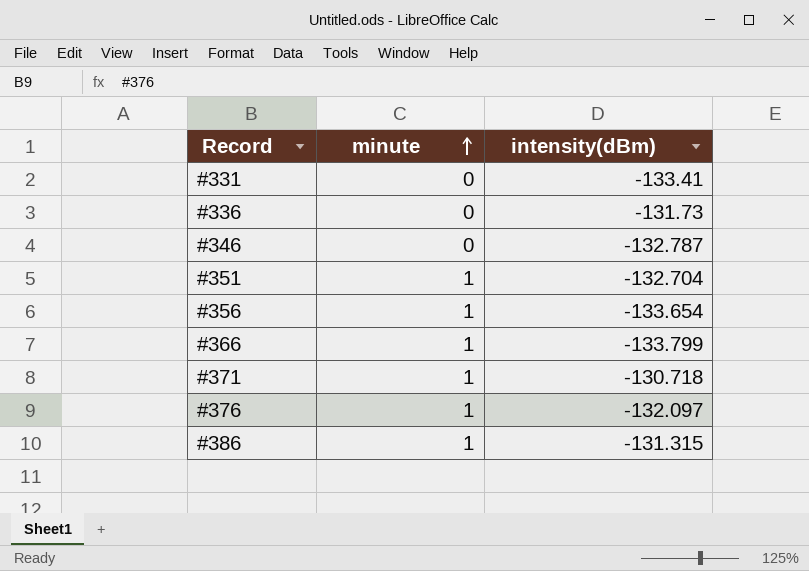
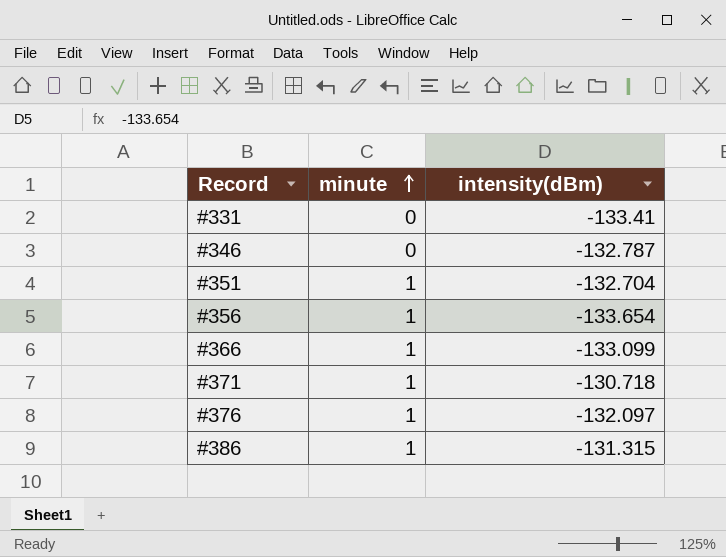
row #336: 0 | -131.73 -> none
#366 | intensity(dBm): -133.799 -> -133.099

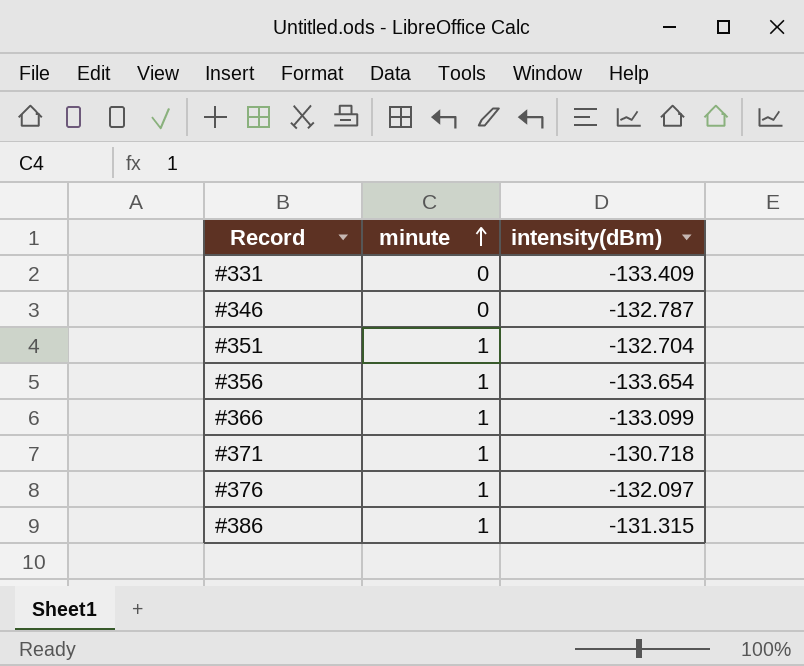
#331 | intensity(dBm): -133.41 -> -133.409

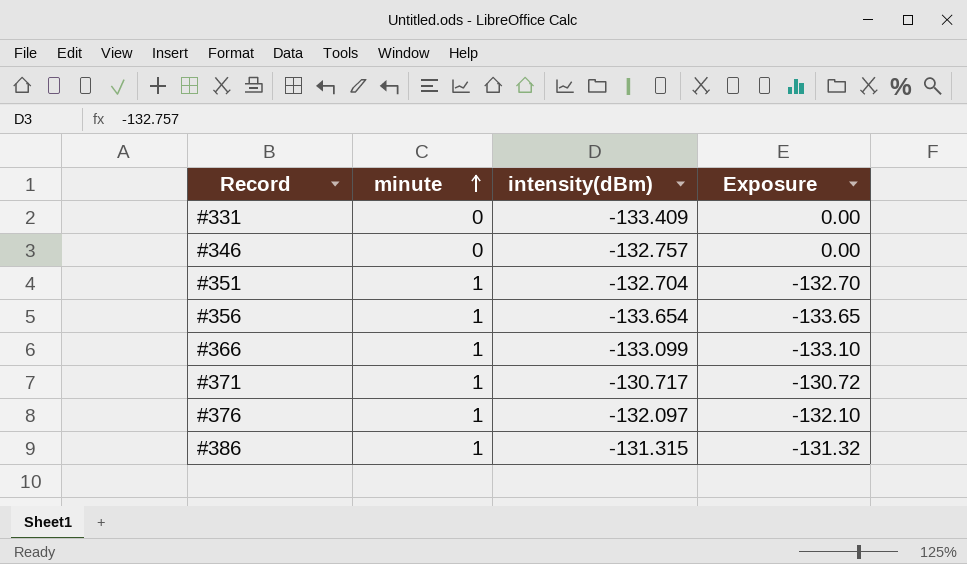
column Exposure | formula: none -> [minute] * [intensity(dBm)]
#346 | intensity(dBm): -132.787 -> -132.757
#371 | intensity(dBm): -130.718 -> -130.717

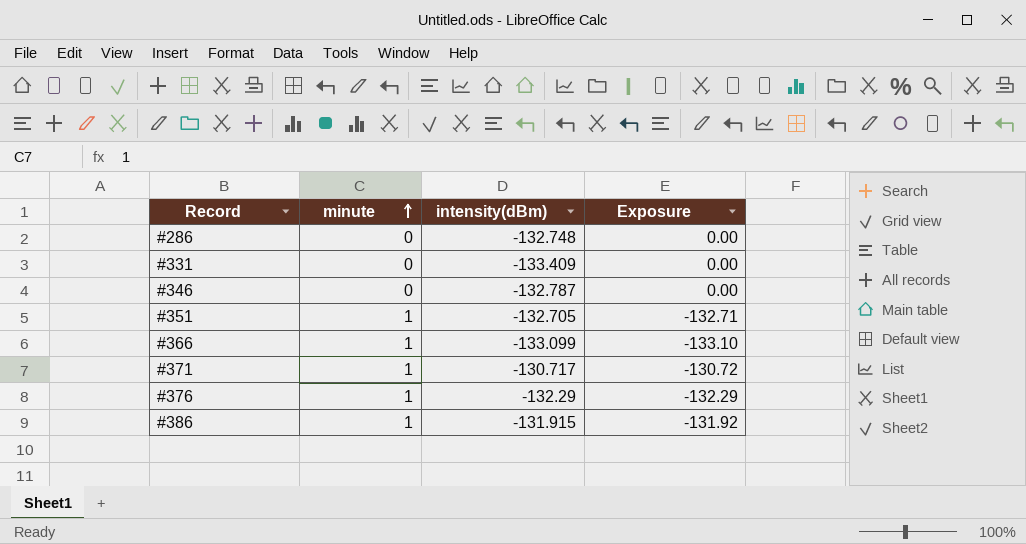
row #356: 1 | -133.654 | -133.65 -> none
row #286: none -> 0 | -132.748 | 0.00
#346 | intensity(dBm): -132.757 -> -132.787
#351 | intensity(dBm): -132.704 -> -132.705
#351 | Exposure: -132.70 -> -132.71
#376 | intensity(dBm): -132.097 -> -132.29
#376 | Exposure: -132.10 -> -132.29
#386 | intensity(dBm): -131.315 -> -131.915
#386 | Exposure: -131.32 -> -131.92

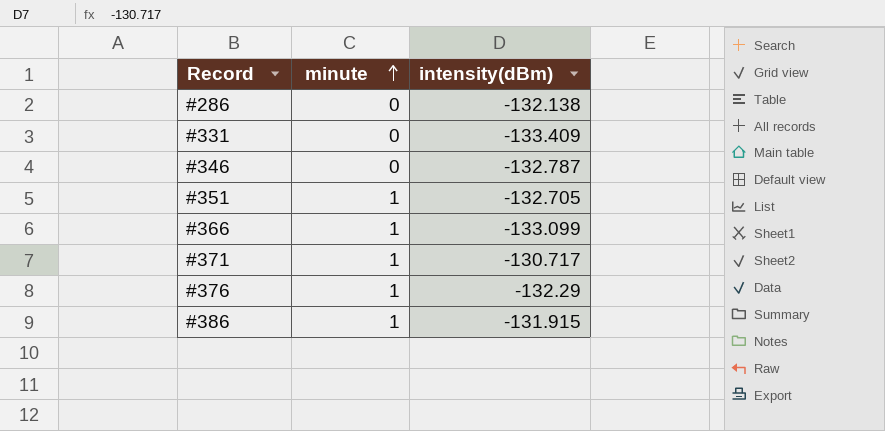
column Exposure | formula: [minute] * [intensity(dBm)] -> none
#286 | intensity(dBm): -132.748 -> -132.138

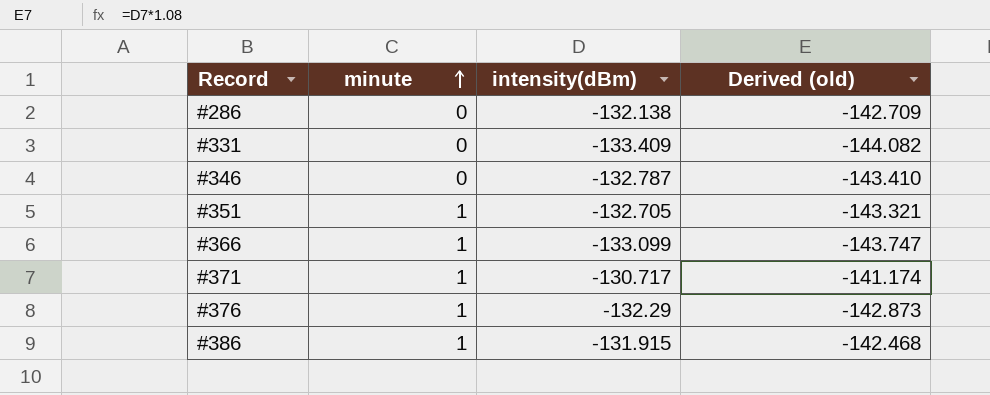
column Derived (old) | formula: none -> [intensity(dBm)] * 1.08

